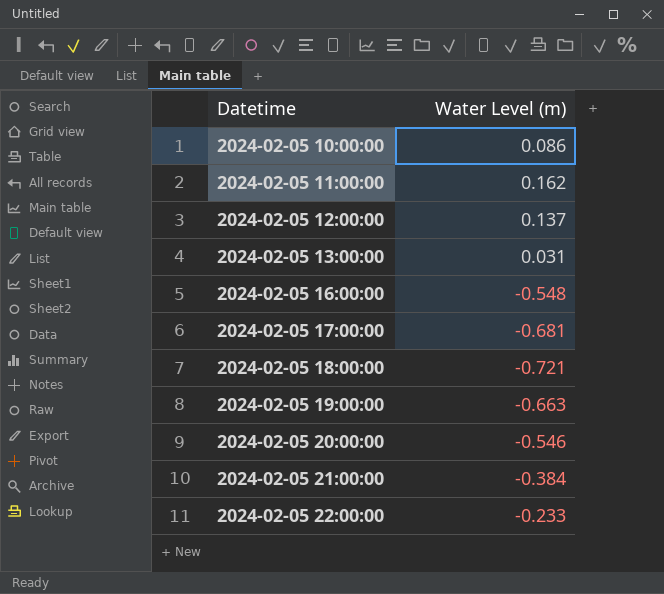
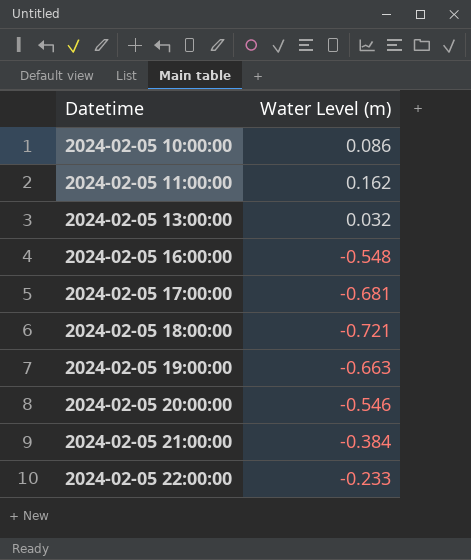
row 2024-02-05 12:00:00: 0.137 -> none
2024-02-05 13:00:00 | Water Level (m): 0.031 -> 0.032

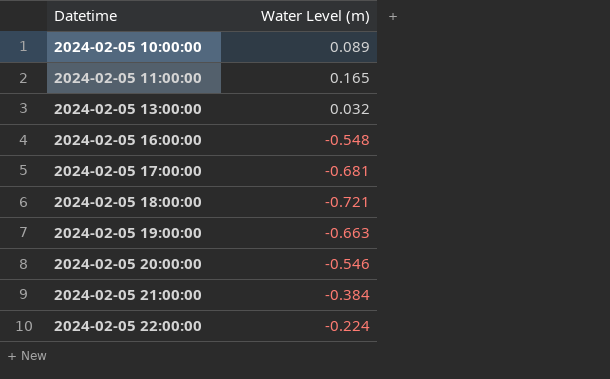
2024-02-05 10:00:00 | Water Level (m): 0.086 -> 0.089
2024-02-05 11:00:00 | Water Level (m): 0.162 -> 0.165
2024-02-05 22:00:00 | Water Level (m): -0.233 -> -0.224

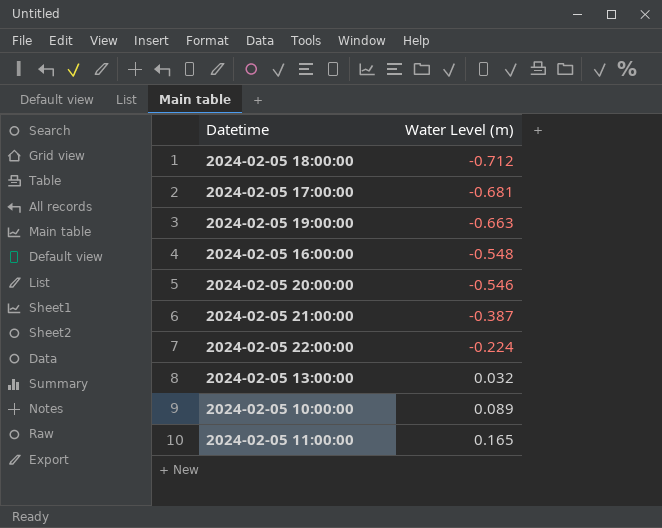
row order: Datetime ascending -> Water Level (m) ascending
2024-02-05 18:00:00 | Water Level (m): -0.721 -> -0.712
2024-02-05 21:00:00 | Water Level (m): -0.384 -> -0.387

